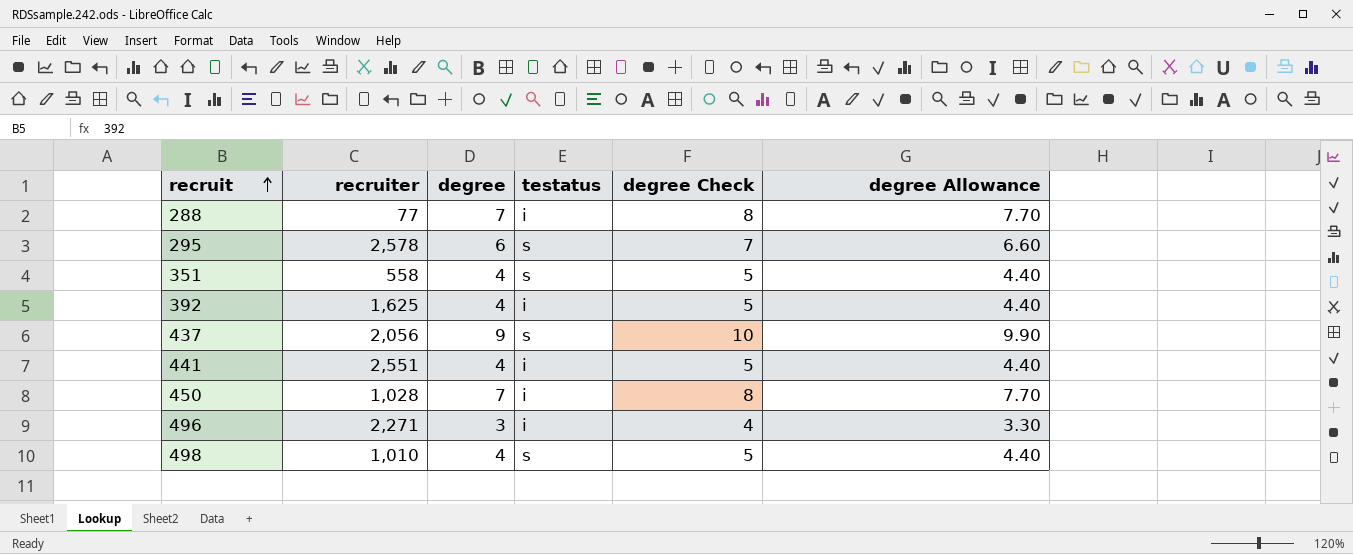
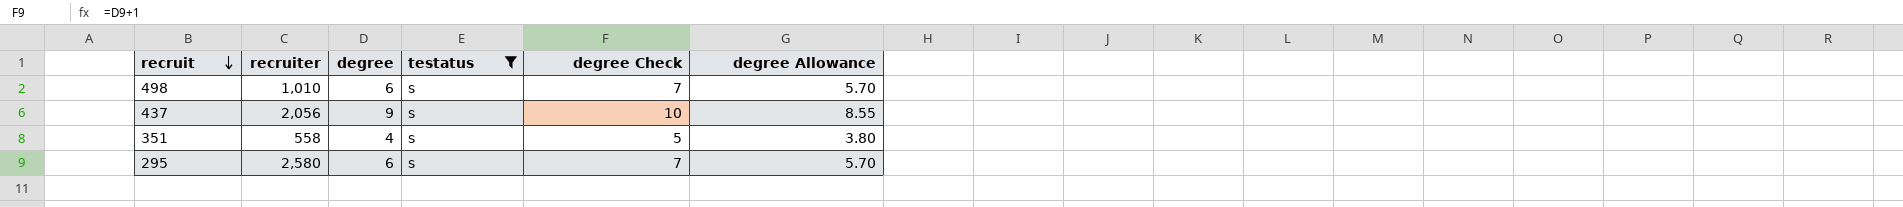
filter: none -> testatus = s
row order: recruit ascending -> recruit descending
column degree Allowance | formula: [degree] * 1.1 -> [degree] * 0.95
498 | degree: 4 -> 6
498 | degree Check: 5 -> 7
295 | recruiter: 2,578 -> 2,580

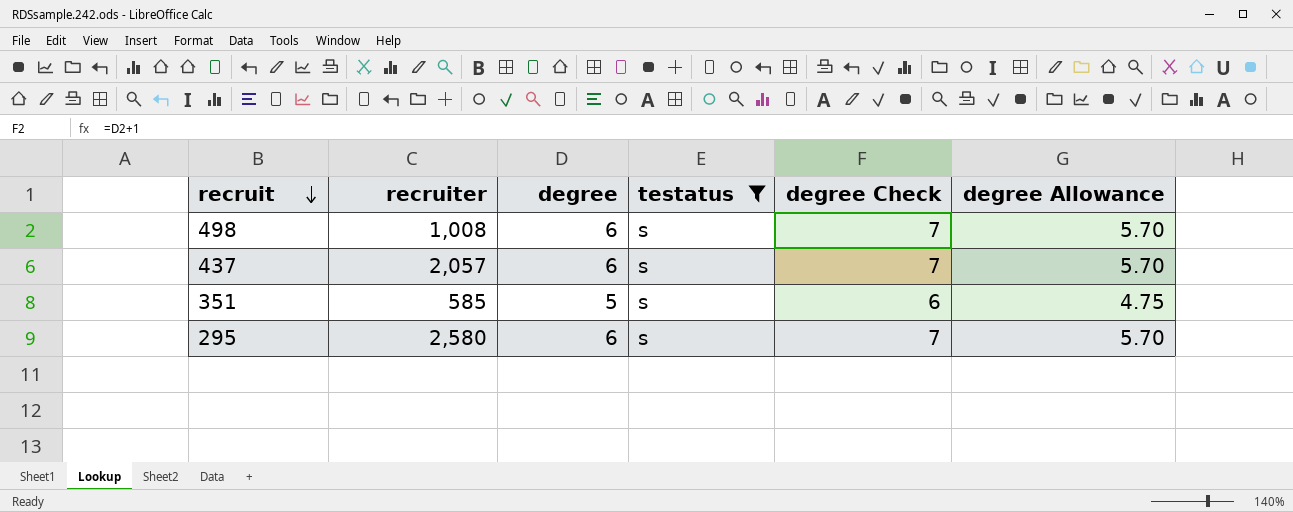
498 | recruiter: 1,010 -> 1,008
437 | recruiter: 2,056 -> 2,057
437 | degree: 9 -> 6
437 | degree Check: 10 -> 7
437 | degree Allowance: 8.55 -> 5.70
351 | recruiter: 558 -> 585
351 | degree: 4 -> 5
351 | degree Check: 5 -> 6
351 | degree Allowance: 3.80 -> 4.75

